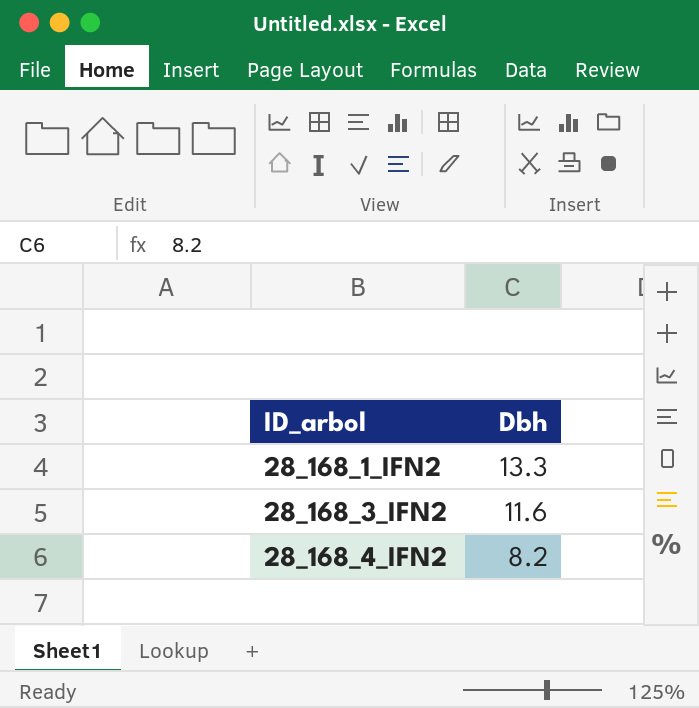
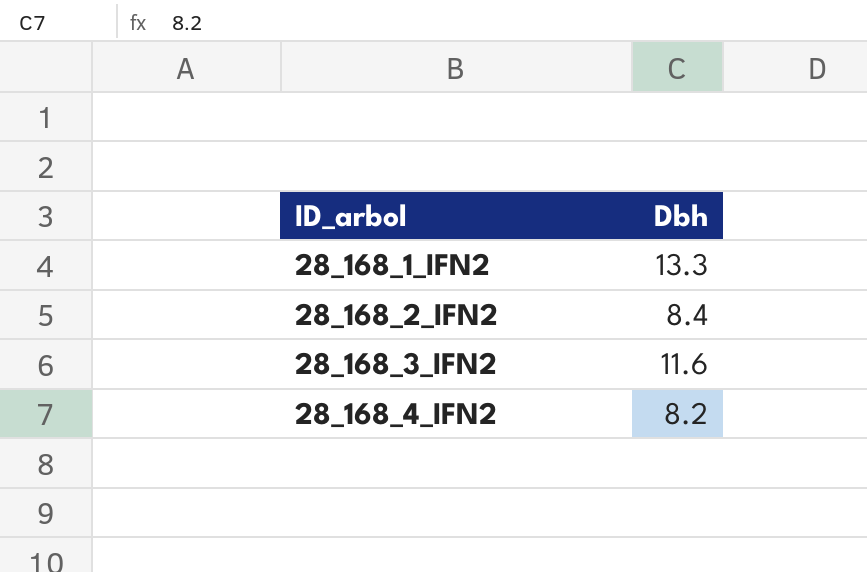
row 28_168_2_IFN2: none -> 8.4

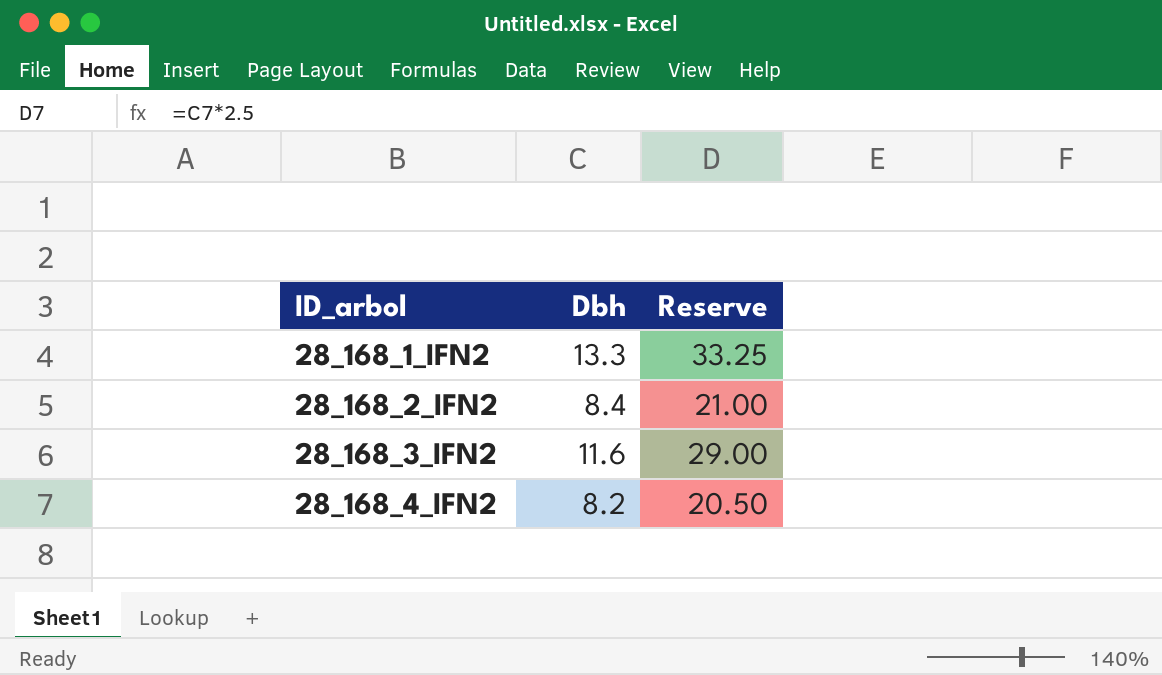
column Reserve | formula: none -> [Dbh] * 2.5

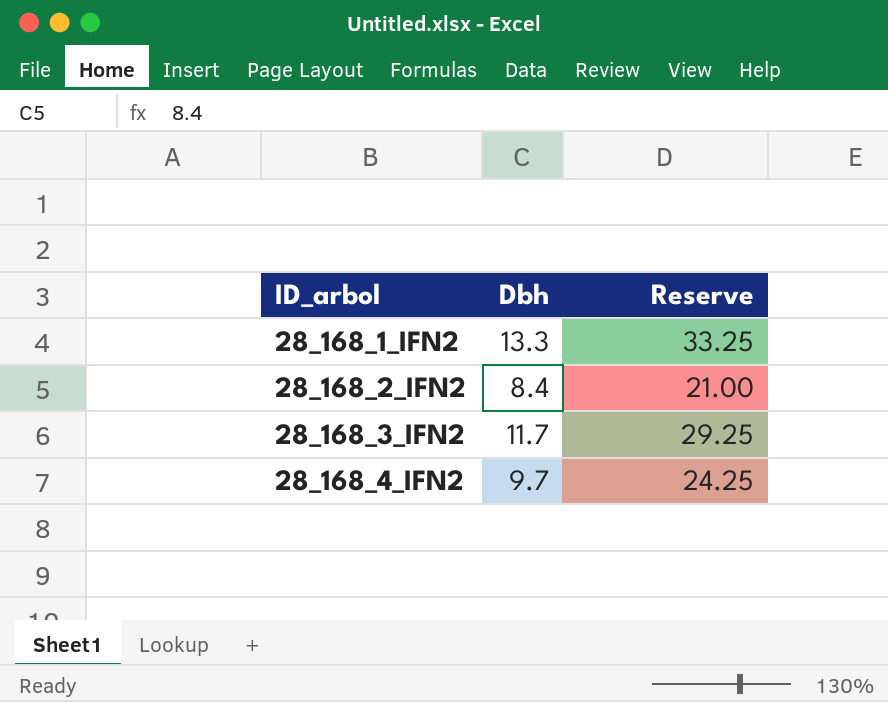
28_168_3_IFN2 | Dbh: 11.6 -> 11.7
28_168_3_IFN2 | Reserve: 29.00 -> 29.25
28_168_4_IFN2 | Dbh: 8.2 -> 9.7
28_168_4_IFN2 | Reserve: 20.50 -> 24.25

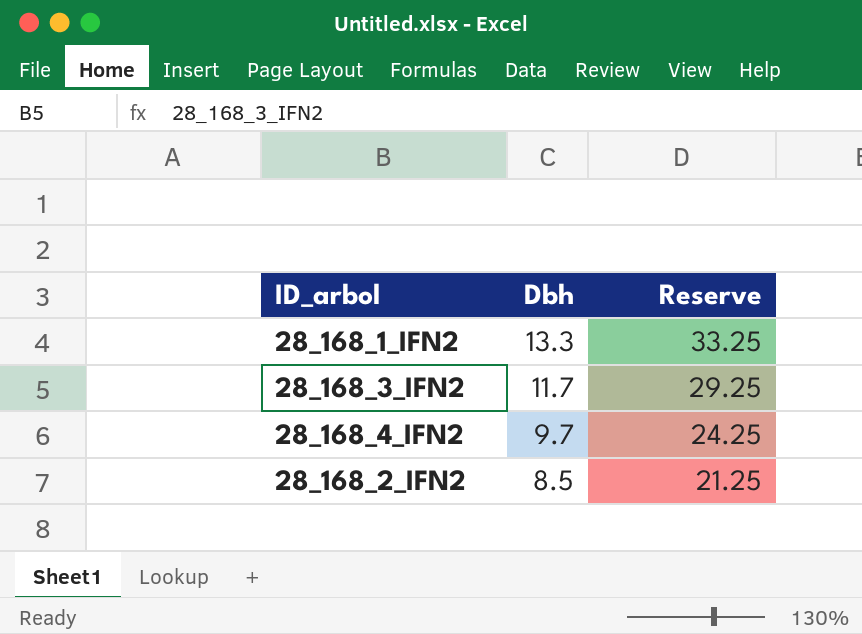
row order: ID_arbol ascending -> Dbh descending
28_168_2_IFN2 | Dbh: 8.4 -> 8.5
28_168_2_IFN2 | Reserve: 21.00 -> 21.25

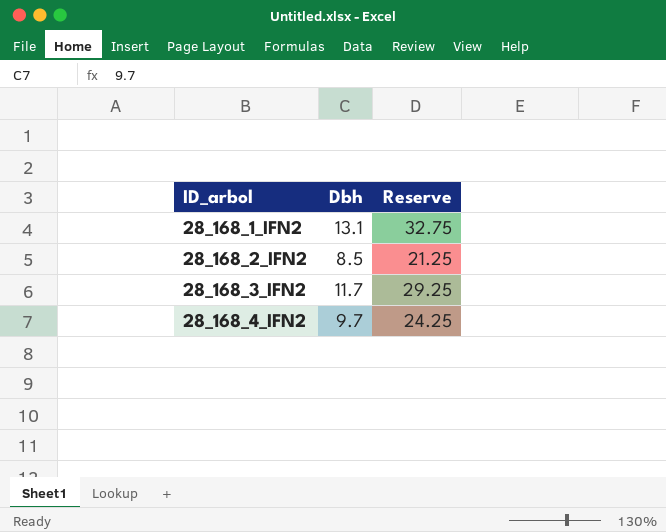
row order: Dbh descending -> ID_arbol ascending
28_168_1_IFN2 | Dbh: 13.3 -> 13.1
28_168_1_IFN2 | Reserve: 33.25 -> 32.75

